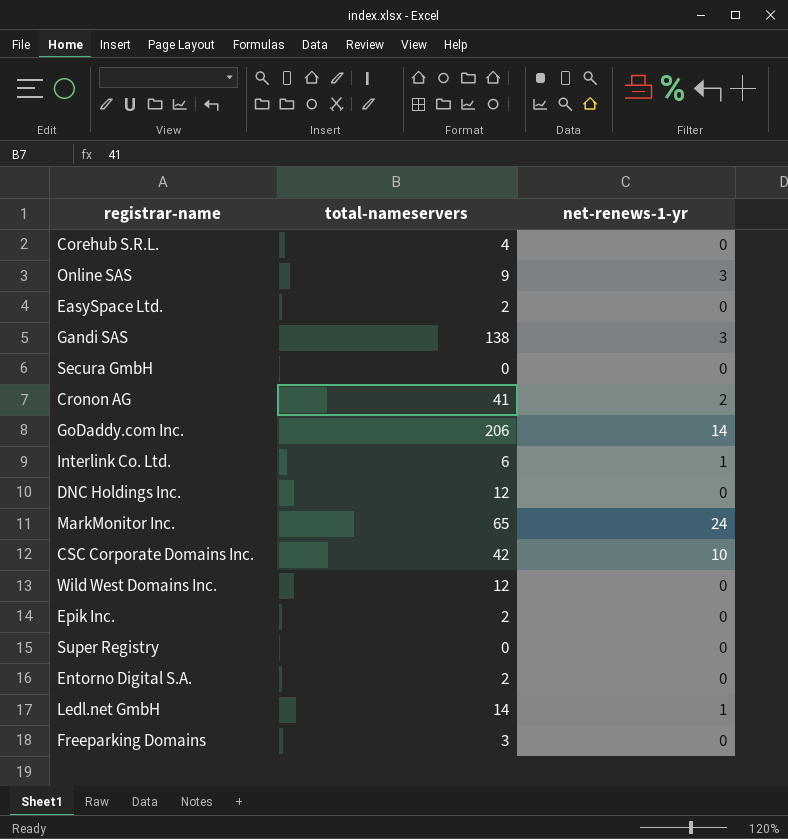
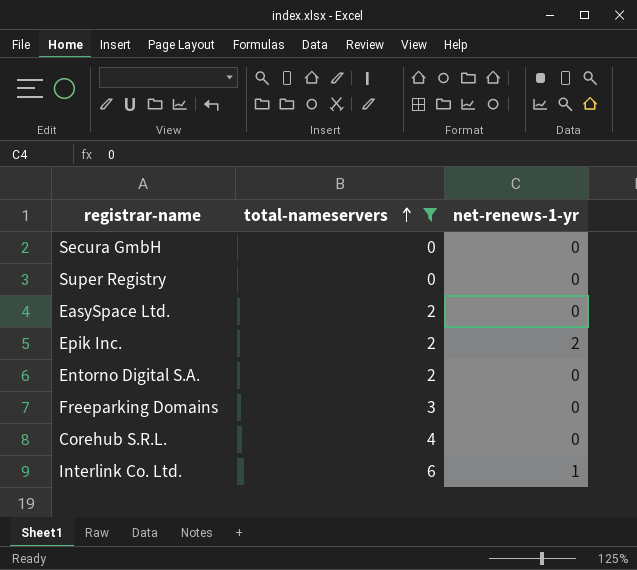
filter: none -> total-nameservers <= 6
row order: none -> total-nameservers ascending
Epik Inc. | net-renews-1-yr: 0 -> 2

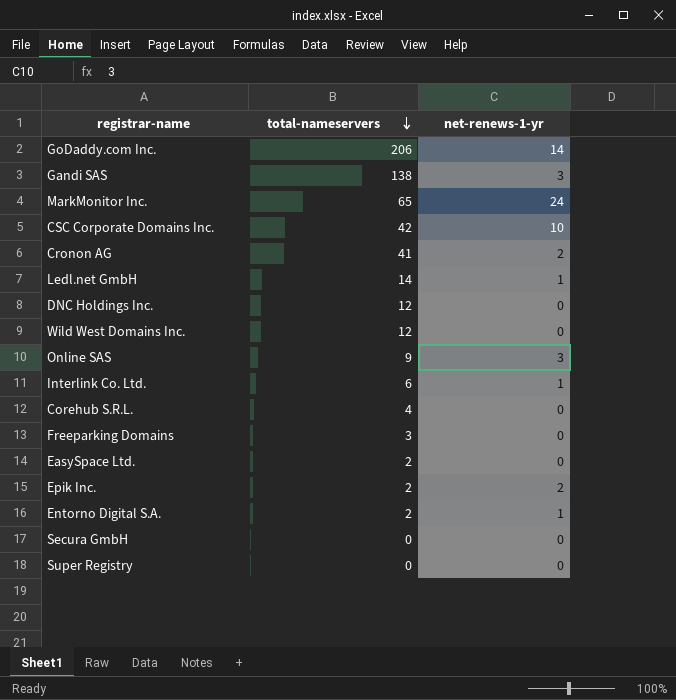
filter: total-nameservers <= 6 -> none
row order: total-nameservers ascending -> total-nameservers descending
Entorno Digital S.A. | net-renews-1-yr: 0 -> 1

